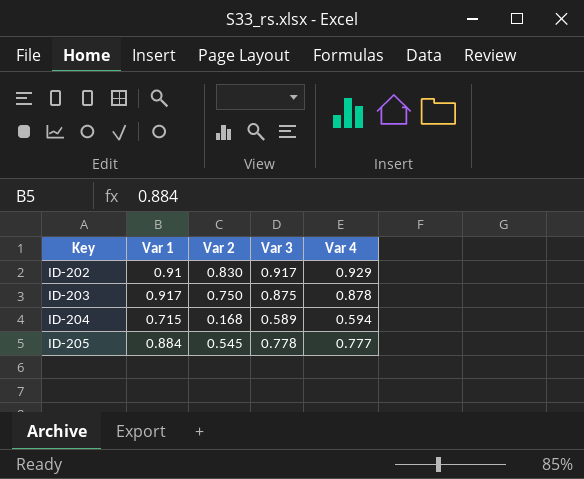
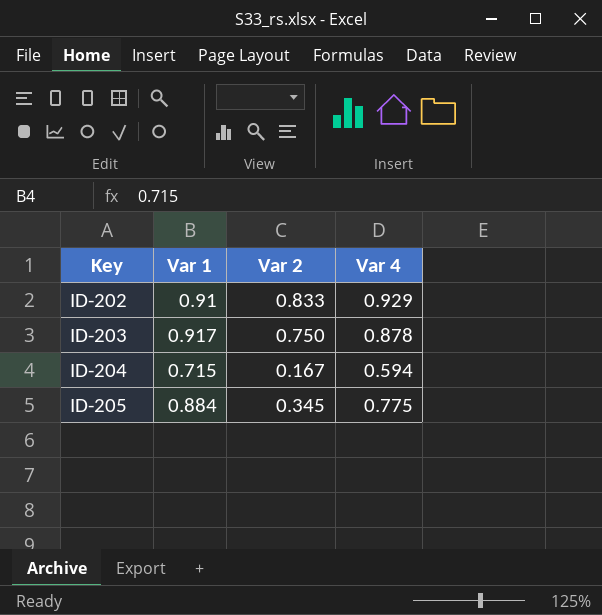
column Var 3 | position: 4 -> none
ID-202 | Var 2: 0.830 -> 0.833
ID-204 | Var 2: 0.168 -> 0.167
ID-205 | Var 2: 0.545 -> 0.345
ID-205 | Var 4: 0.777 -> 0.775

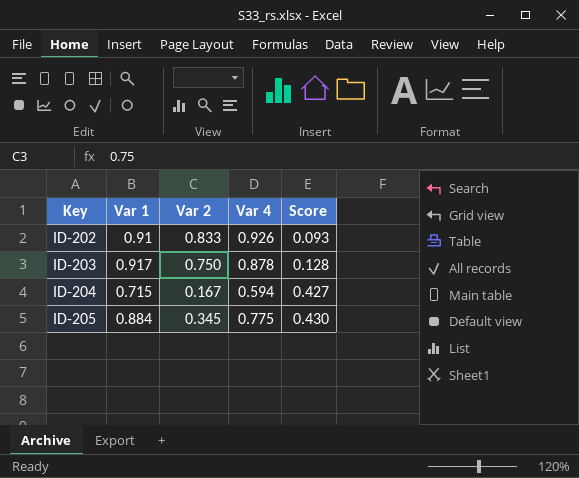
column Score | formula: none -> [Var 4] - [Var 2]
ID-202 | Var 4: 0.929 -> 0.926

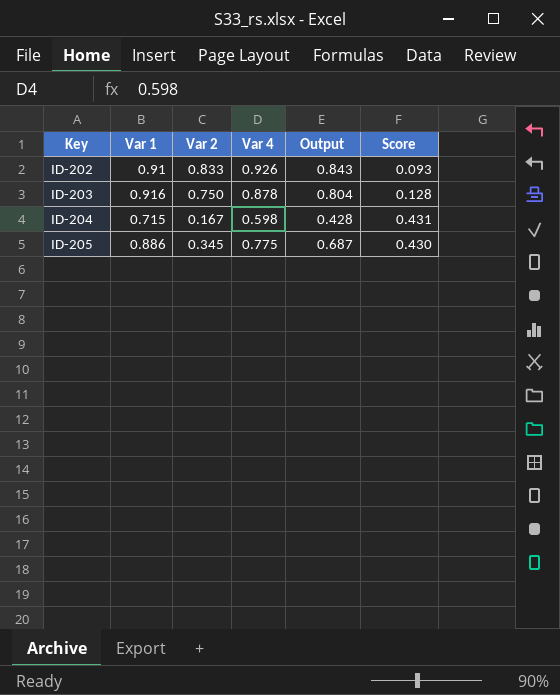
column Output | formula: none -> [Var 1] * [Var 4]
ID-203 | Var 1: 0.917 -> 0.916
ID-204 | Var 4: 0.594 -> 0.598
ID-204 | Score: 0.427 -> 0.431
ID-205 | Var 1: 0.884 -> 0.886

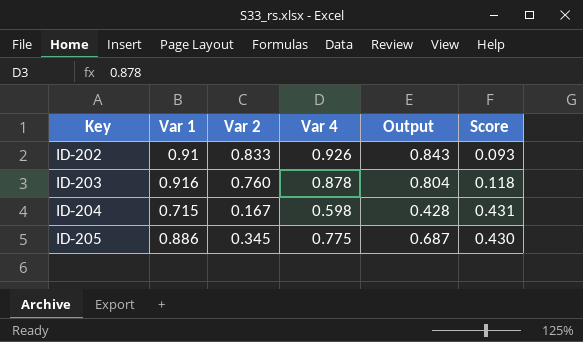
ID-203 | Var 2: 0.750 -> 0.760
ID-203 | Score: 0.128 -> 0.118

